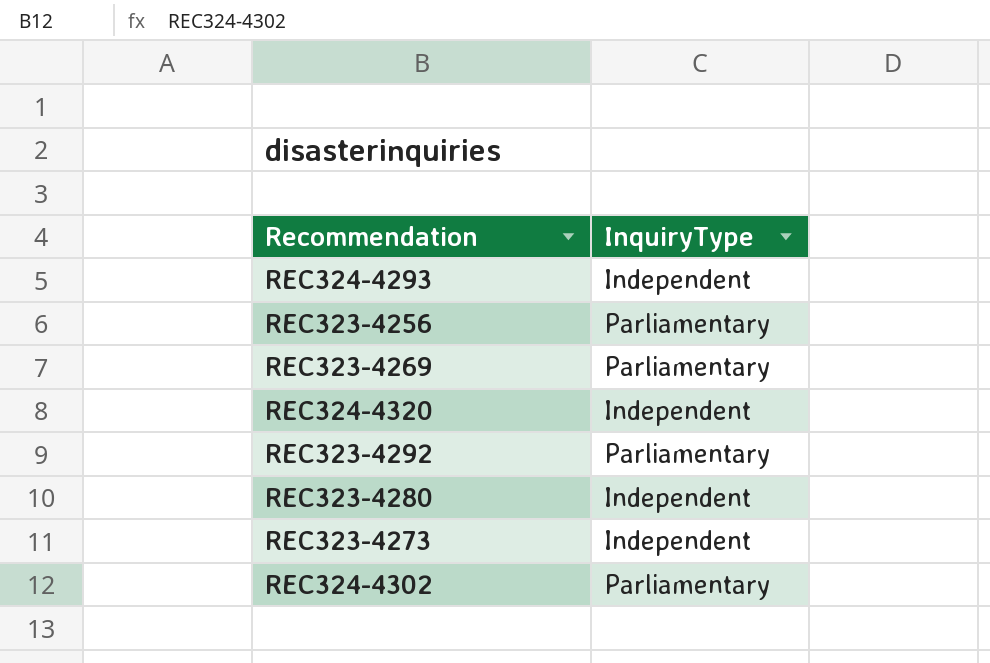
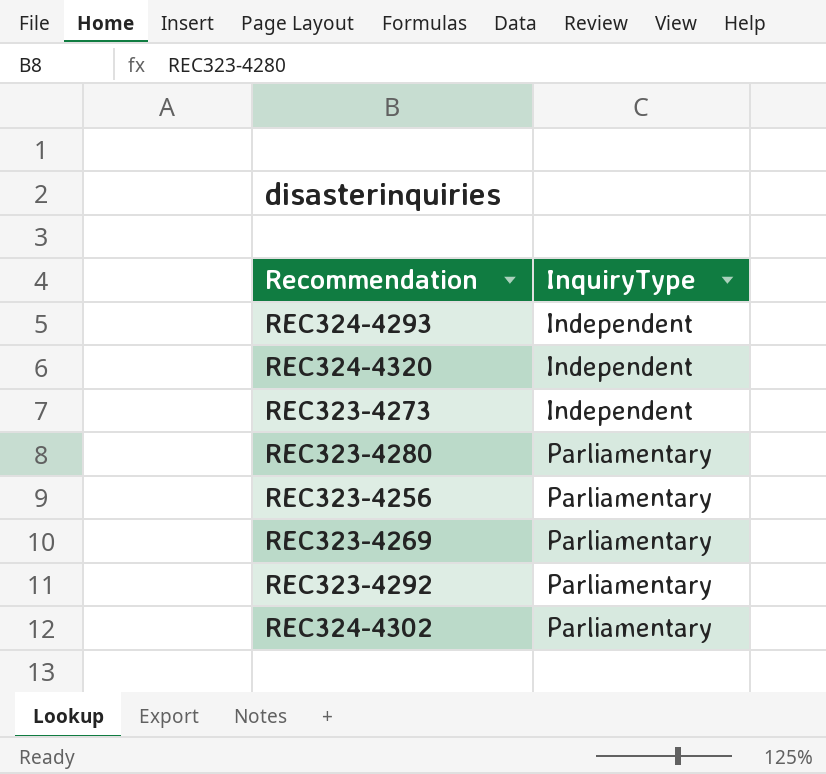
row order: none -> InquiryType ascending
REC323-4280 | InquiryType: Independent -> Parliamentary

